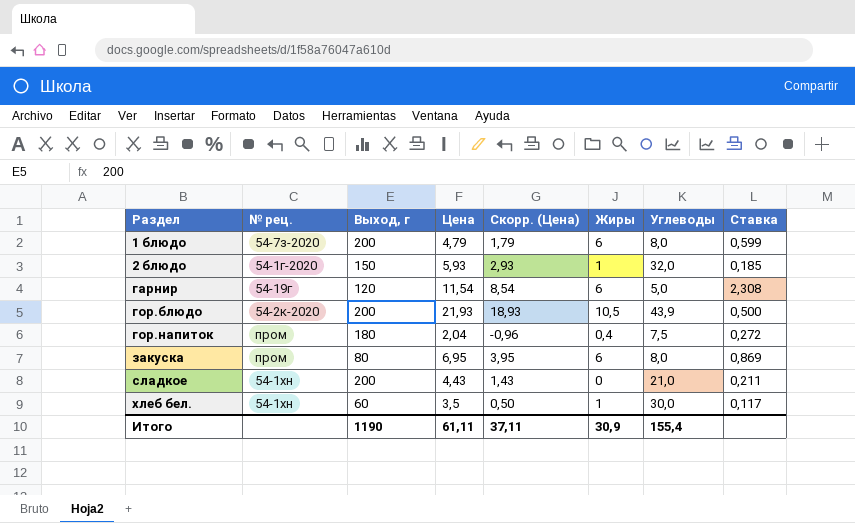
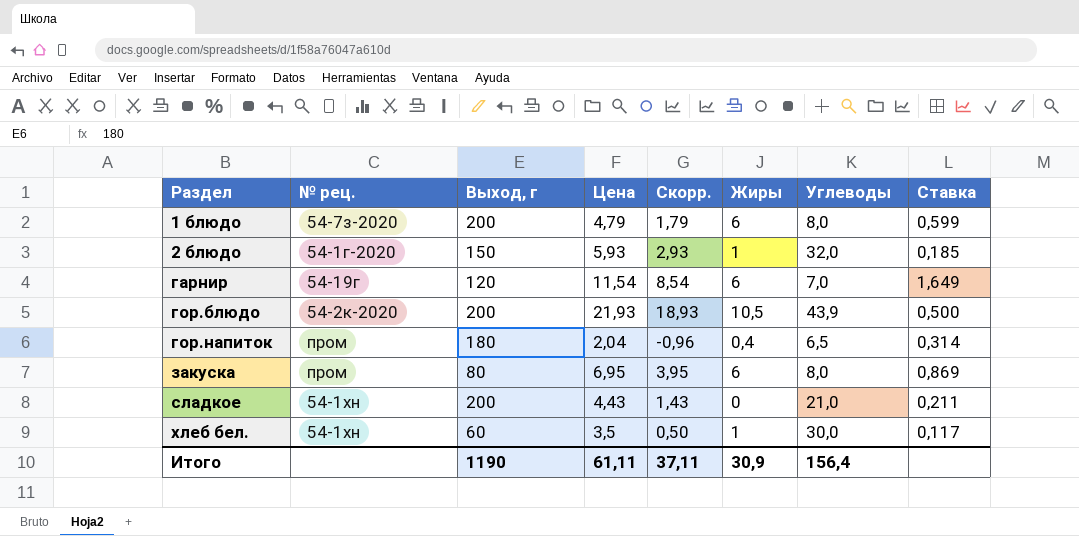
column name: Скорр. (Цена) -> Скорр.
гарнир | Углеводы: 5,0 -> 7,0
гарнир | Ставка: 2,308 -> 1,649
гор.напиток | Углеводы: 7,5 -> 6,5
гор.напиток | Ставка: 0,272 -> 0,314
Итого | Углеводы: 155,4 -> 156,4

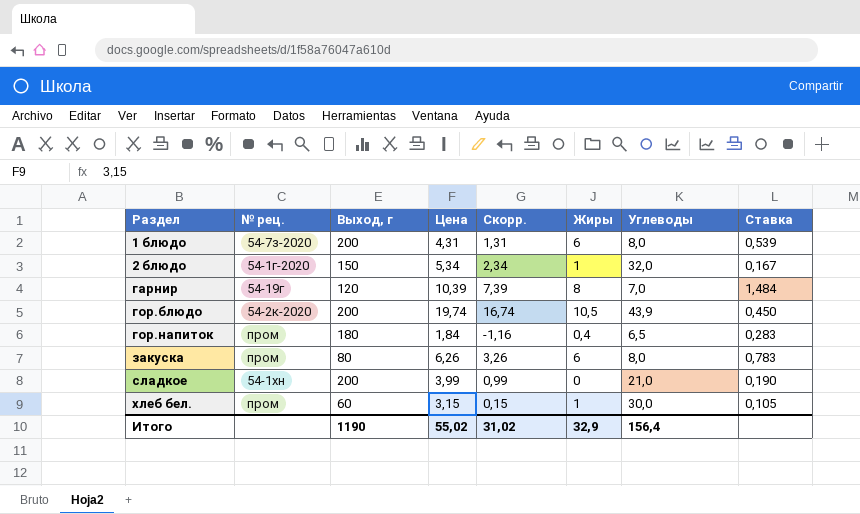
1 блюдо | Цена: 4,79 -> 4,31
1 блюдо | Скорр.: 1,79 -> 1,31
1 блюдо | Ставка: 0,599 -> 0,539
2 блюдо | Цена: 5,93 -> 5,34
2 блюдо | Скорр.: 2,93 -> 2,34
2 блюдо | Ставка: 0,185 -> 0,167
гарнир | Цена: 11,54 -> 10,39
гарнир | Скорр.: 8,54 -> 7,39
гарнир | Жиры: 6 -> 8
гарнир | Ставка: 1,649 -> 1,484
гор.блюдо | Цена: 21,93 -> 19,74
гор.блюдо | Скорр.: 18,93 -> 16,74
гор.блюдо | Ставка: 0,500 -> 0,450
гор.напиток | Цена: 2,04 -> 1,84
гор.напиток | Скорр.: -0,96 -> -1,16
гор.напиток | Ставка: 0,314 -> 0,283
закуска | Цена: 6,95 -> 6,26
закуска | Скорр.: 3,95 -> 3,26
закуска | Ставка: 0,869 -> 0,783
сладкое | Цена: 4,43 -> 3,99
сладкое | Скорр.: 1,43 -> 0,99
сладкое | Ставка: 0,211 -> 0,190
хлеб бел. | № рец.: 54-1хн -> пром
хлеб бел. | Цена: 3,5 -> 3,15
хлеб бел. | Скорр.: 0,50 -> 0,15
хлеб бел. | Ставка: 0,117 -> 0,105
Итого | Цена: 61,11 -> 55,02
Итого | Скорр.: 37,11 -> 31,02
Итого | Жиры: 30,9 -> 32,9

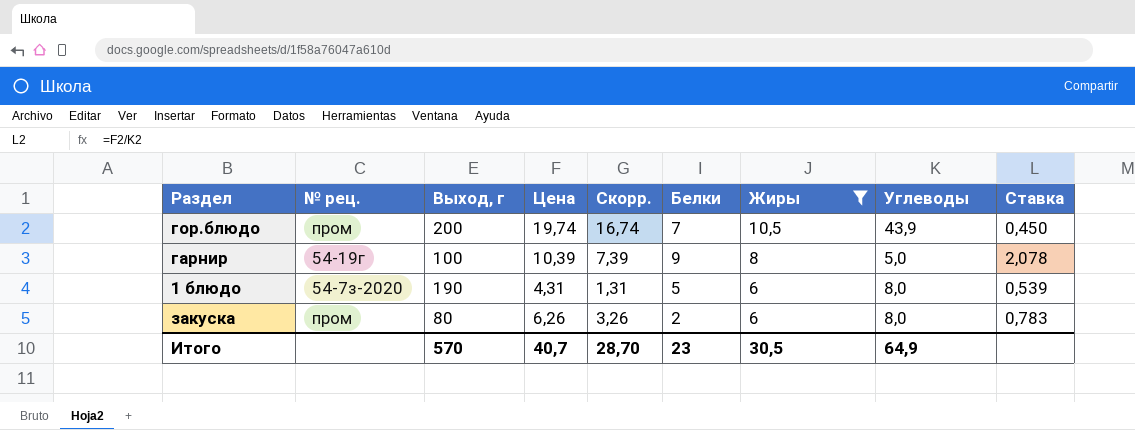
filter: none -> Жиры >= 6
row order: Раздел ascending -> Жиры descending
column Белки | position: none -> 6
гор.блюдо | № рец.: 54-2к-2020 -> пром
гарнир | Выход, г: 120 -> 100
гарнир | Углеводы: 7,0 -> 5,0
гарнир | Ставка: 1,484 -> 2,078
1 блюдо | Выход, г: 200 -> 190
Итого | Выход, г: 1190 -> 570
Итого | Цена: 55,02 -> 40,7
Итого | Скорр.: 31,02 -> 28,70
Итого | Жиры: 32,9 -> 30,5
Итого | Углеводы: 156,4 -> 64,9

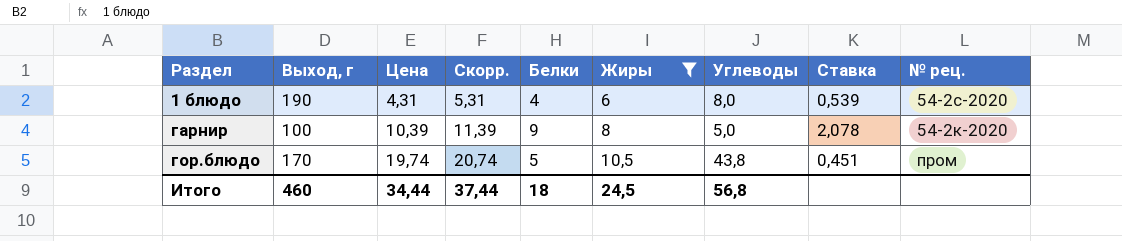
row order: Жиры descending -> Раздел ascending
column Скорр. | formula: [Цена] - 3 -> [Цена] + 1
column № рец. | position: 2 -> 9
row закуска: пром | 80 | 6,26 | 3,26 | 2 | 6 | 8,0 | 0,783 -> none
1 блюдо | Белки: 5 -> 4
1 блюдо | № рец.: 54-7з-2020 -> 54-2с-2020
гарнир | № рец.: 54-19г -> 54-2к-2020
гор.блюдо | Выход, г: 200 -> 170
гор.блюдо | Белки: 7 -> 5
гор.блюдо | Углеводы: 43,9 -> 43,8
гор.блюдо | Ставка: 0,450 -> 0,451
Итого | Выход, г: 570 -> 460
Итого | Цена: 40,7 -> 34,44
Итого | Скорр.: 28,70 -> 37,44
Итого | Белки: 23 -> 18
Итого | Жиры: 30,5 -> 24,5
Итого | Углеводы: 64,9 -> 56,8

